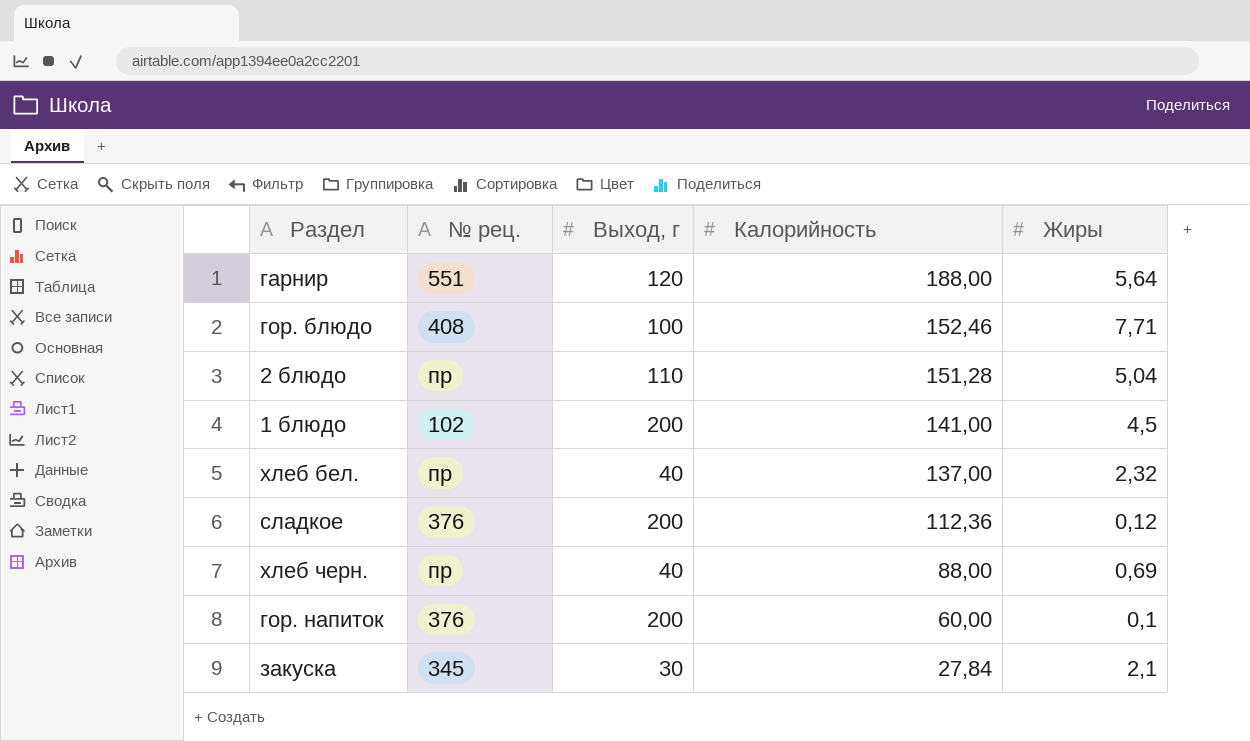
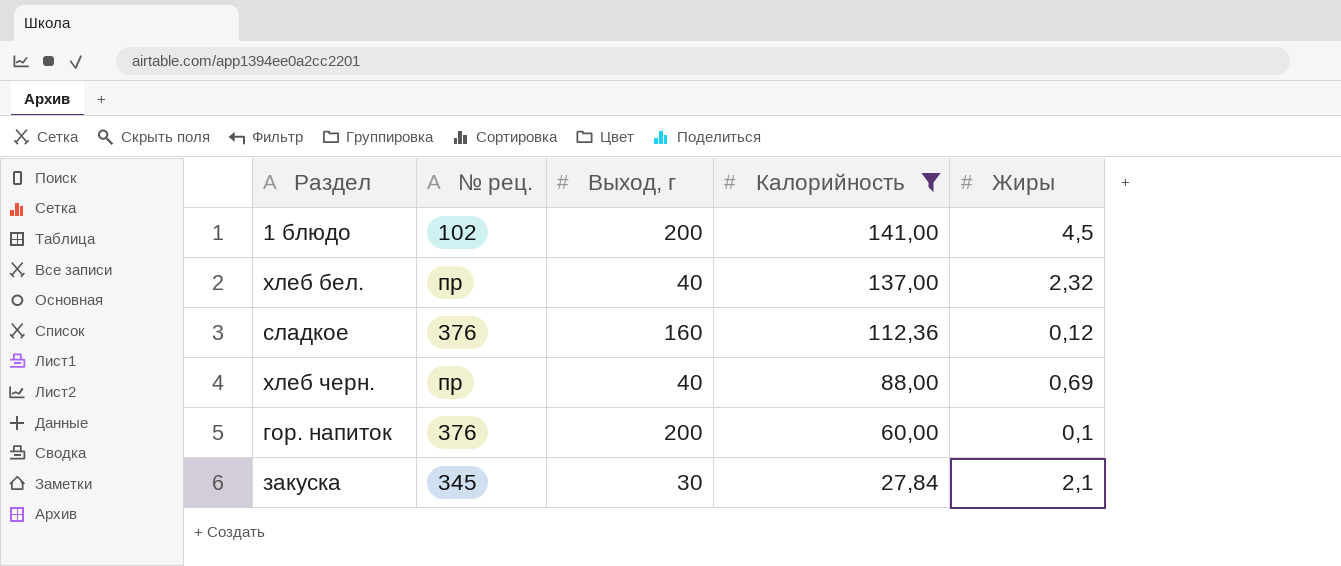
filter: none -> Калорийность <= 141,00
сладкое | Выход, г: 200 -> 160

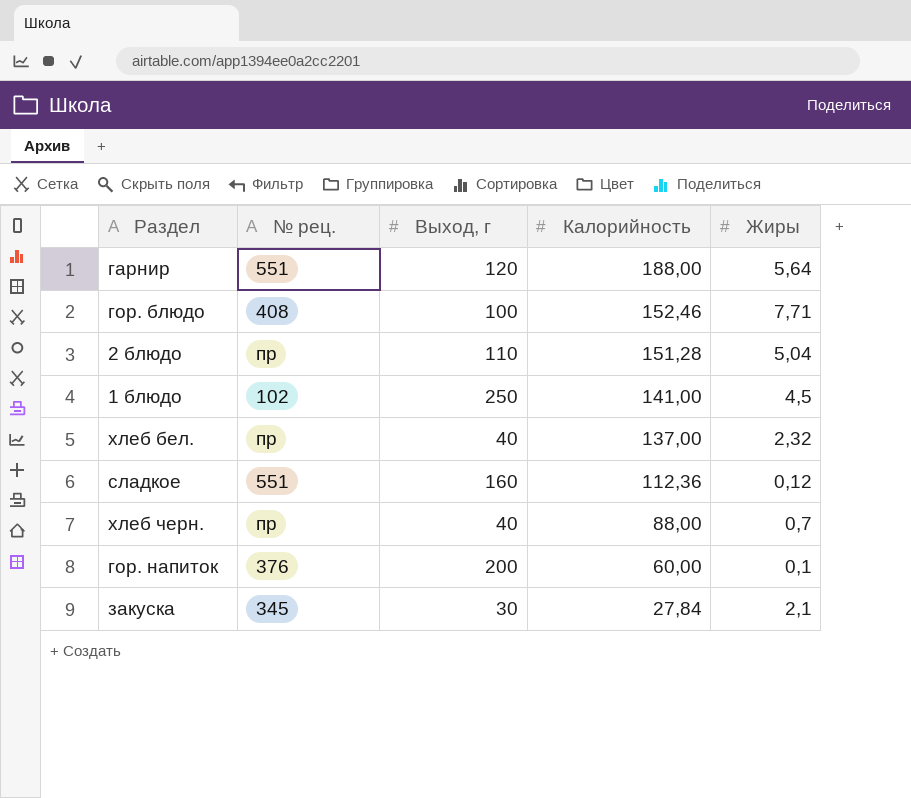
filter: Калорийность <= 141,00 -> none
1 блюдо | Выход, г: 200 -> 250
сладкое | № рец.: 376 -> 551
хлеб черн. | Жиры: 0,69 -> 0,7

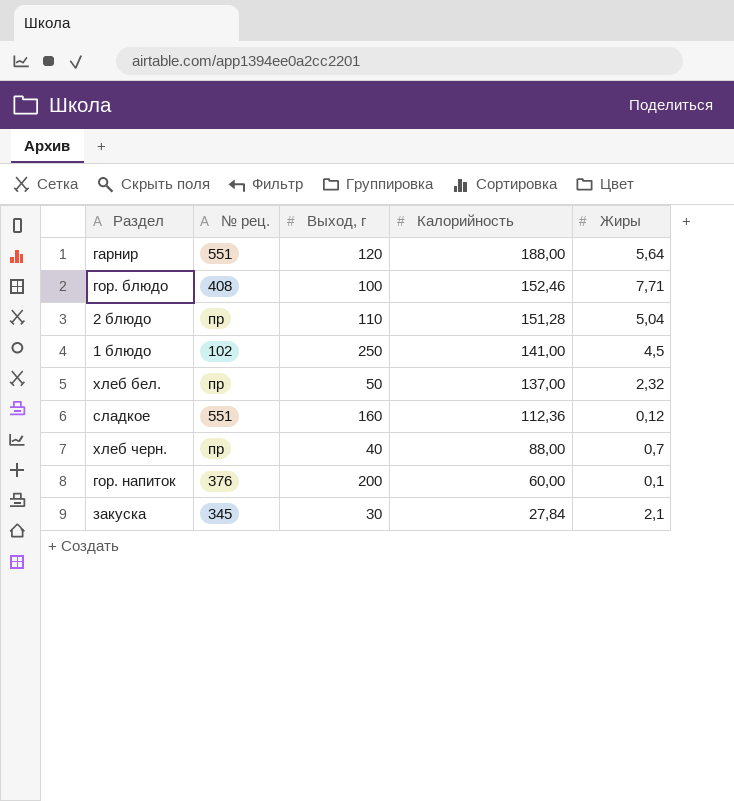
хлеб бел. | Выход, г: 40 -> 50

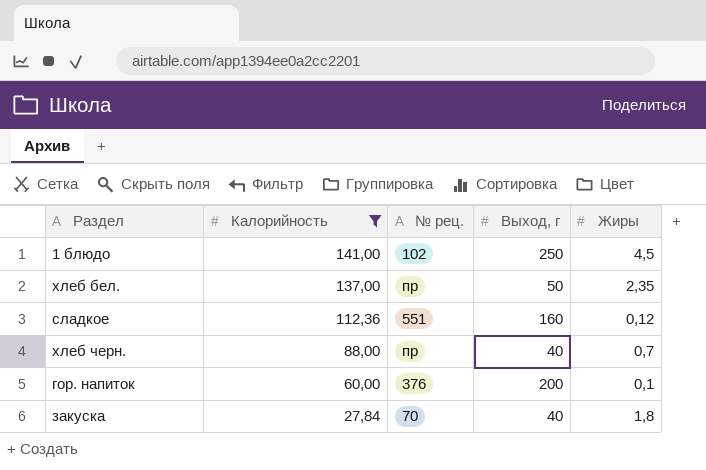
filter: none -> Калорийность <= 141,00
column Калорийность | position: 4 -> 2
хлеб бел. | Жиры: 2,32 -> 2,35
закуска | № рец.: 345 -> 70
закуска | Выход, г: 30 -> 40
закуска | Жиры: 2,1 -> 1,8

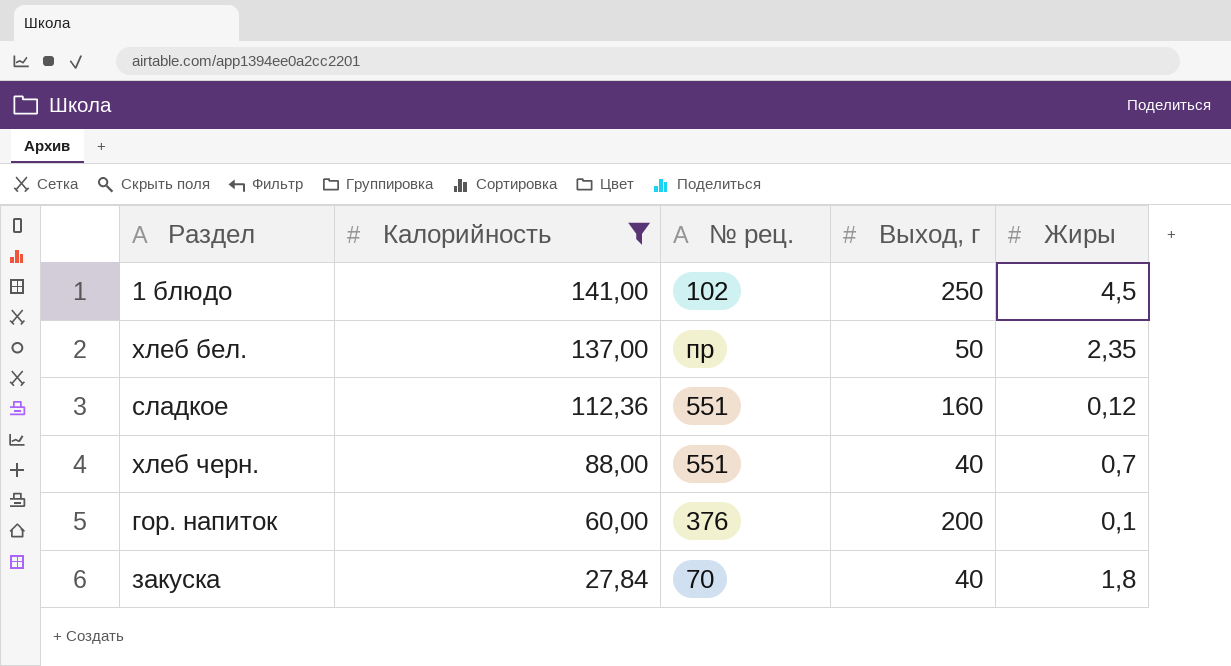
хлеб черн. | № рец.: пр -> 551

